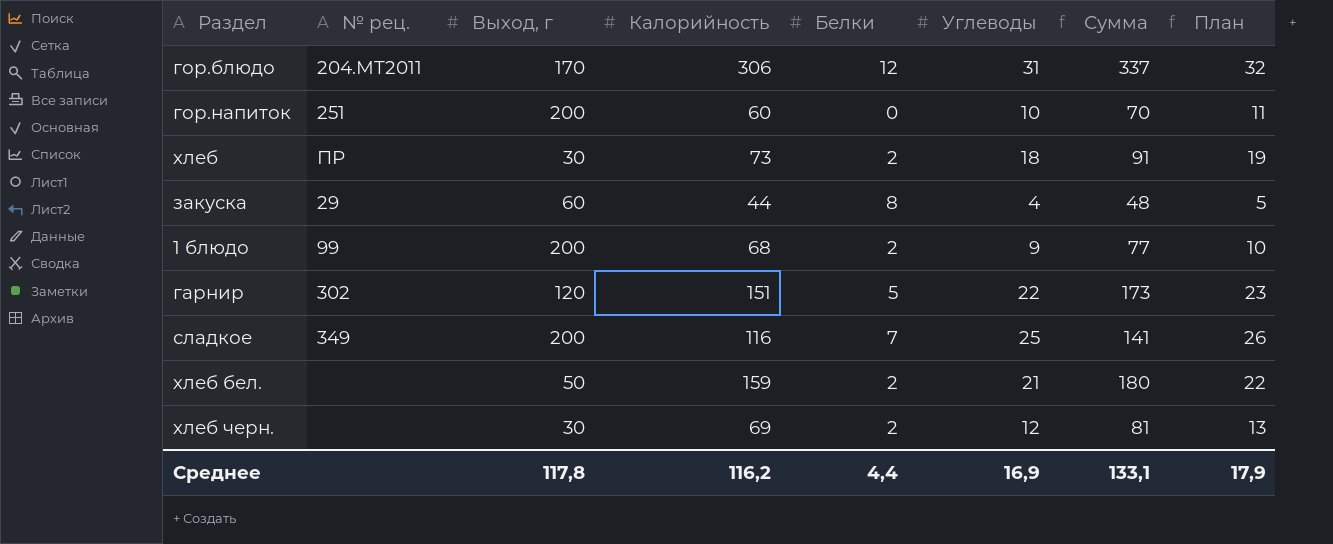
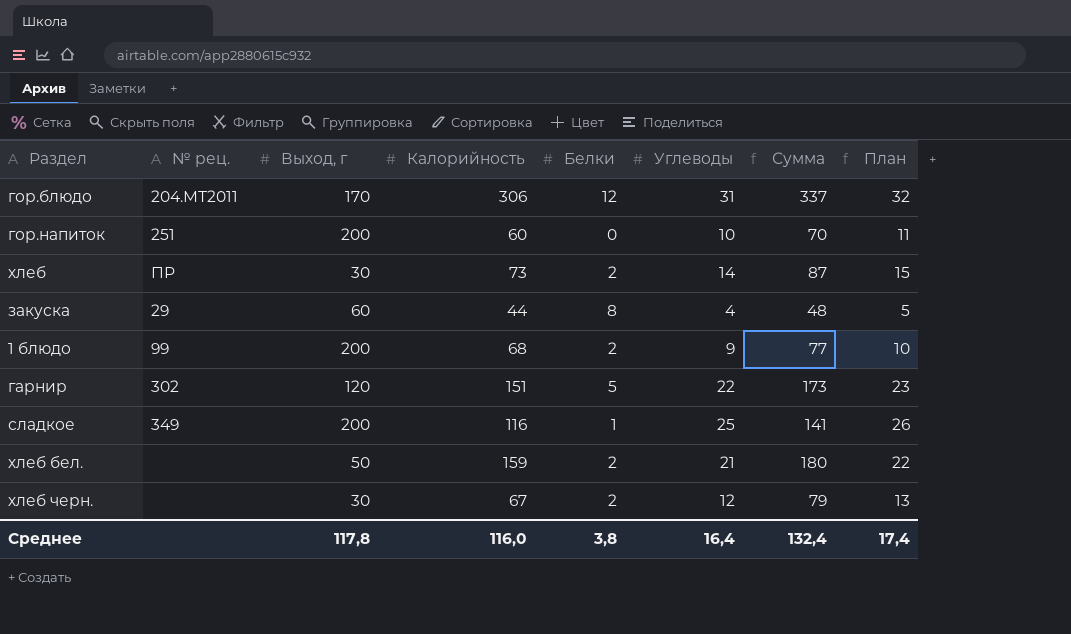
хлеб | Углеводы: 18 -> 14
хлеб | Сумма: 91 -> 87
хлеб | План: 19 -> 15
сладкое | Белки: 7 -> 1
хлеб черн. | Калорийность: 69 -> 67
хлеб черн. | Сумма: 81 -> 79
Среднее | Калорийность: 116,2 -> 116,0
Среднее | Белки: 4,4 -> 3,8
Среднее | Углеводы: 16,9 -> 16,4
Среднее | Сумма: 133,1 -> 132,4
Среднее | План: 17,9 -> 17,4

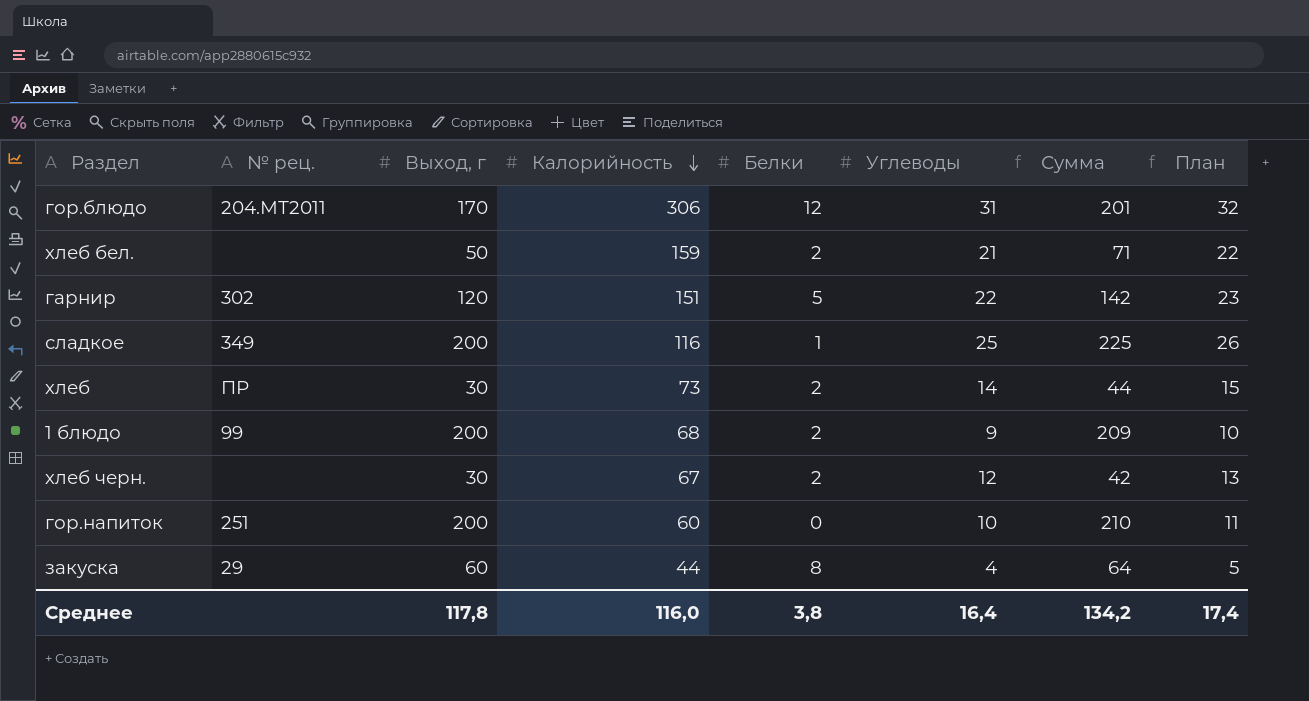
row order: none -> Калорийность descending
column Сумма | formula: [Калорийность] + [Углеводы] -> [Выход, г] + [Углеводы]
Среднее | Сумма: 132,4 -> 134,2

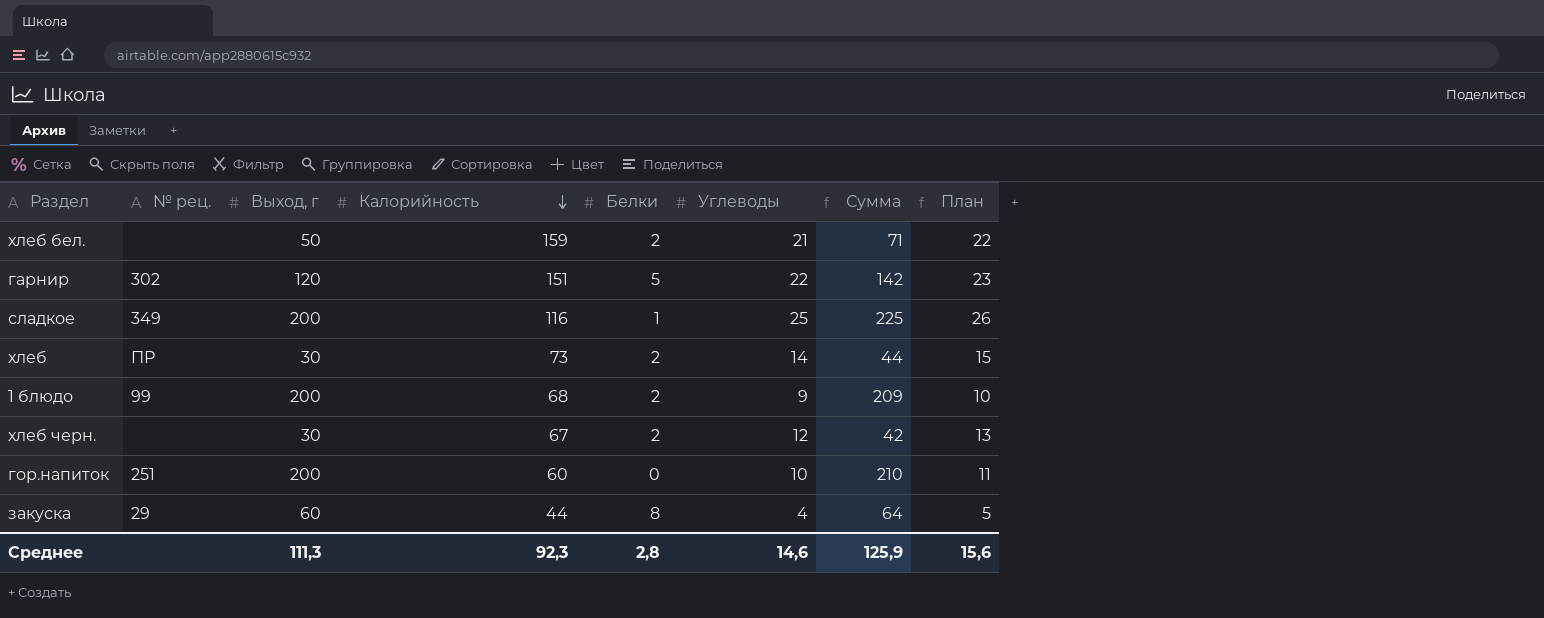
row гор.блюдо: 204.МТ2011 | 170 | 306 | 12 | 31 | 201 | 32 -> none
Среднее | Выход, г: 117,8 -> 111,3
Среднее | Калорийность: 116,0 -> 92,3
Среднее | Белки: 3,8 -> 2,8
Среднее | Углеводы: 16,4 -> 14,6
Среднее | Сумма: 134,2 -> 125,9
Среднее | План: 17,4 -> 15,6

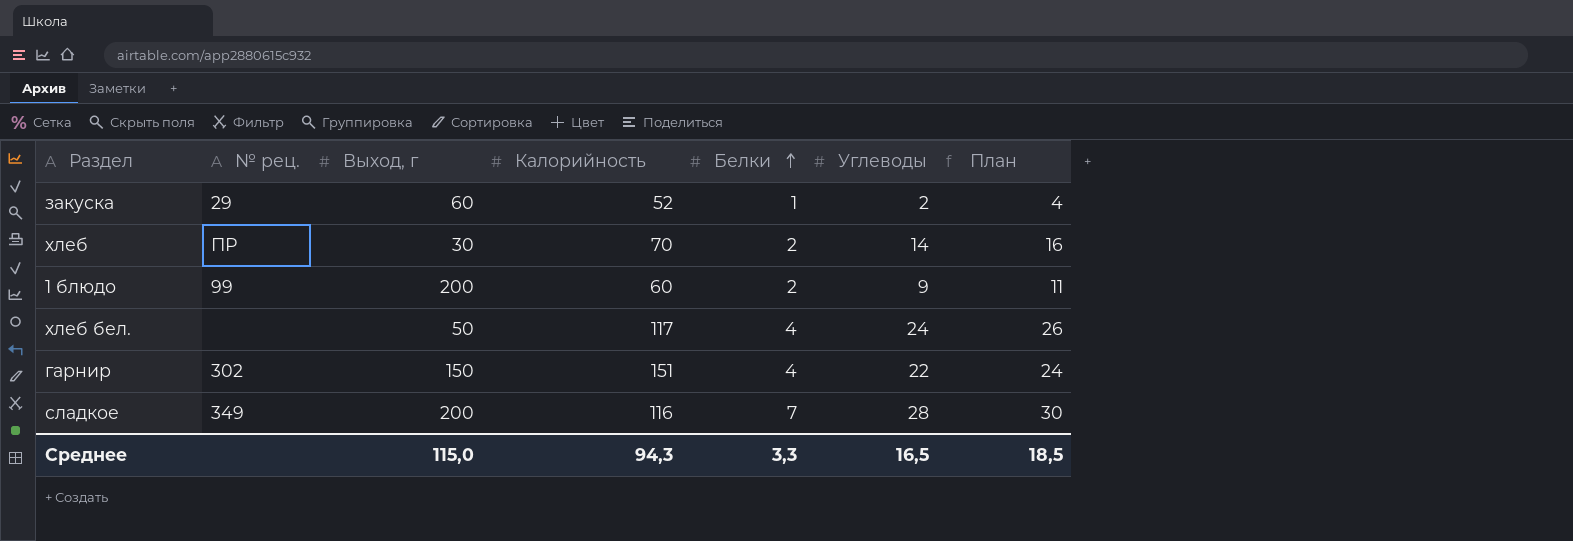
row order: Калорийность descending -> Белки ascending
column Сумма | formula: [Выход, г] + [Углеводы] -> none
column План | formula: [Углеводы] + 1 -> [Углеводы] + 2
row хлеб черн.: none | 30 | 67 | 2 | 12 | 42 | 13 -> none
row гор.напиток: 251 | 200 | 60 | 0 | 10 | 210 | 11 -> none
закуска | Калорийность: 44 -> 52
закуска | Белки: 8 -> 1
закуска | Углеводы: 4 -> 2
хлеб | Калорийность: 73 -> 70
1 блюдо | Калорийность: 68 -> 60
хлеб бел. | Калорийность: 159 -> 117
хлеб бел. | Белки: 2 -> 4
хлеб бел. | Углеводы: 21 -> 24
гарнир | Выход, г: 120 -> 150
гарнир | Белки: 5 -> 4
сладкое | Белки: 1 -> 7
сладкое | Углеводы: 25 -> 28
Среднее | Выход, г: 111,3 -> 115,0
Среднее | Калорийность: 92,3 -> 94,3
Среднее | Белки: 2,8 -> 3,3
Среднее | Углеводы: 14,6 -> 16,5
Среднее | План: 15,6 -> 18,5

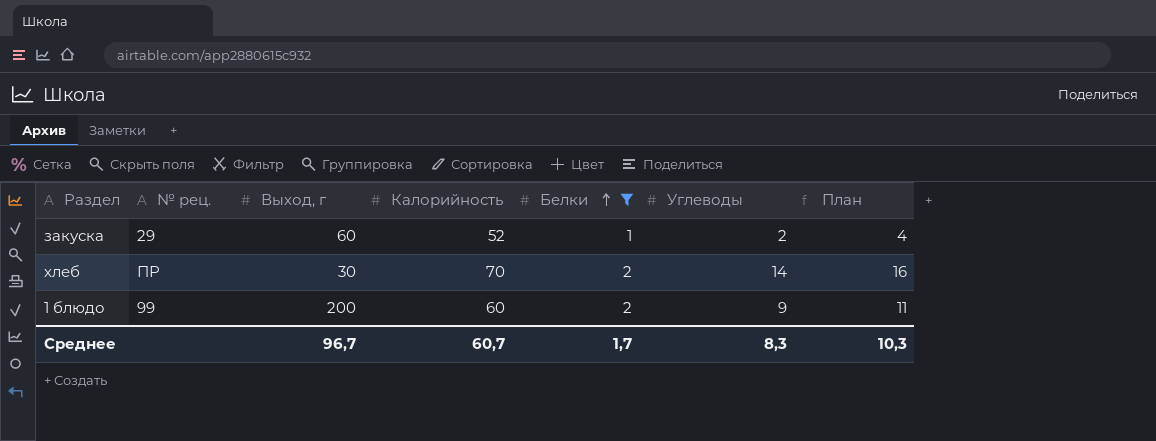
filter: none -> Белки <= 2
Среднее | Выход, г: 115,0 -> 96,7
Среднее | Калорийность: 94,3 -> 60,7
Среднее | Белки: 3,3 -> 1,7
Среднее | Углеводы: 16,5 -> 8,3
Среднее | План: 18,5 -> 10,3

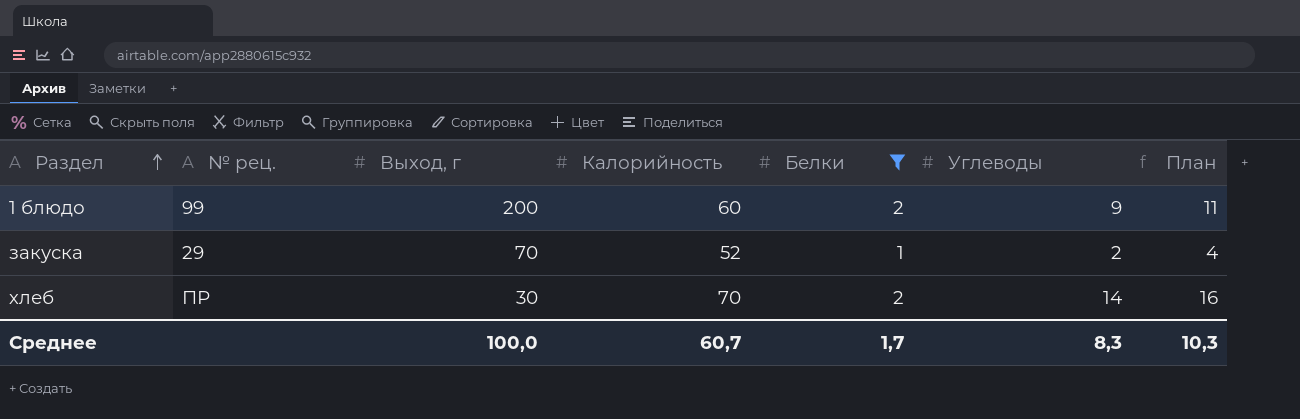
row order: Белки ascending -> Раздел ascending
закуска | Выход, г: 60 -> 70
Среднее | Выход, г: 96,7 -> 100,0

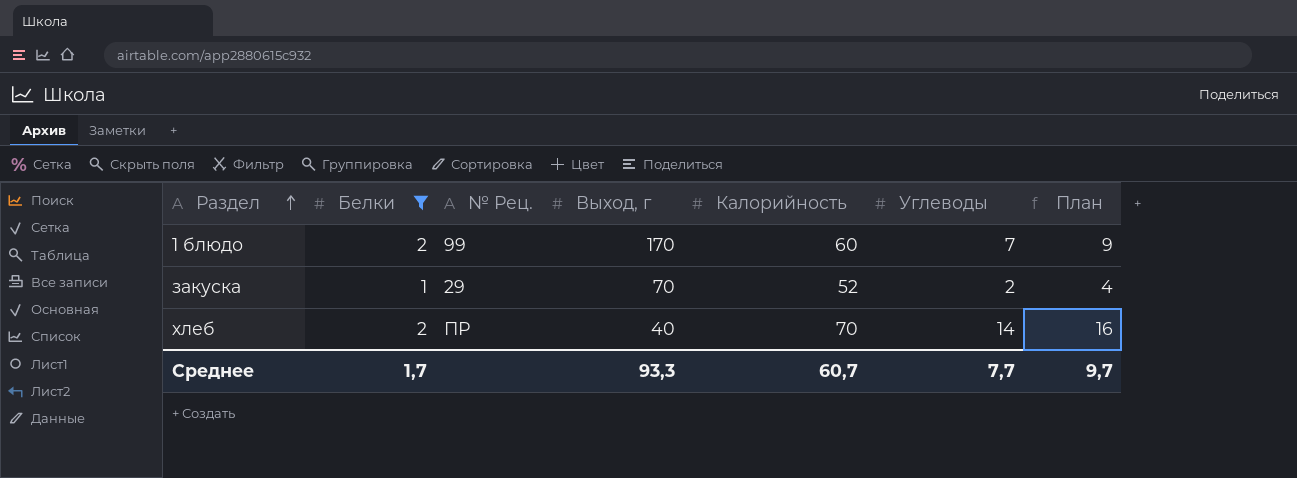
column Белки | position: 5 -> 2
column name: № рец. -> № Рец.
1 блюдо | Выход, г: 200 -> 170
1 блюдо | Углеводы: 9 -> 7
1 блюдо | План: 11 -> 9
хлеб | Выход, г: 30 -> 40
Среднее | Выход, г: 100,0 -> 93,3
Среднее | Углеводы: 8,3 -> 7,7
Среднее | План: 10,3 -> 9,7

